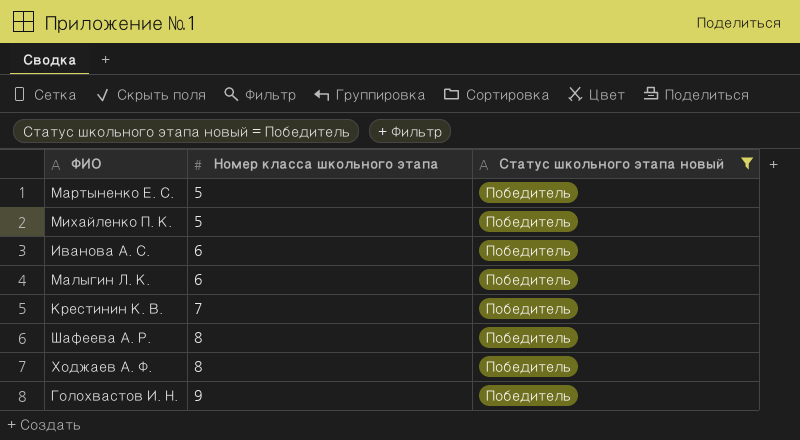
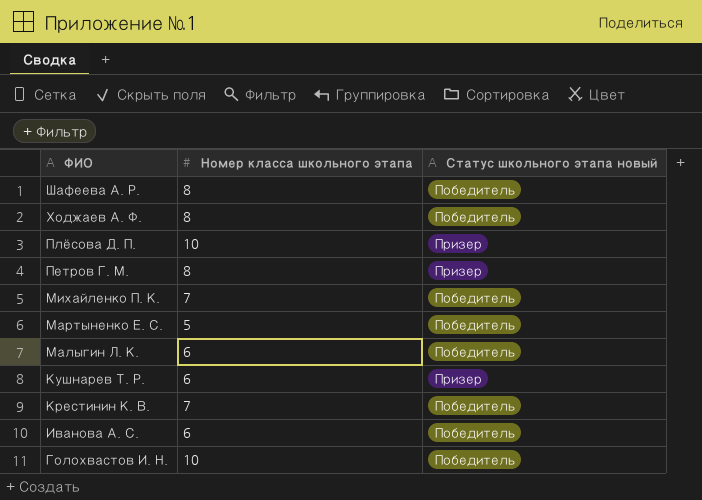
filter: Статус школьного этапа новый = Победитель -> none
row order: Номер класса школьного этапа ascending -> ФИО descending
Михайленко П. К. | Номер класса школьного этапа: 5 -> 7
Голохвастов И. Н. | Номер класса школьного этапа: 9 -> 10

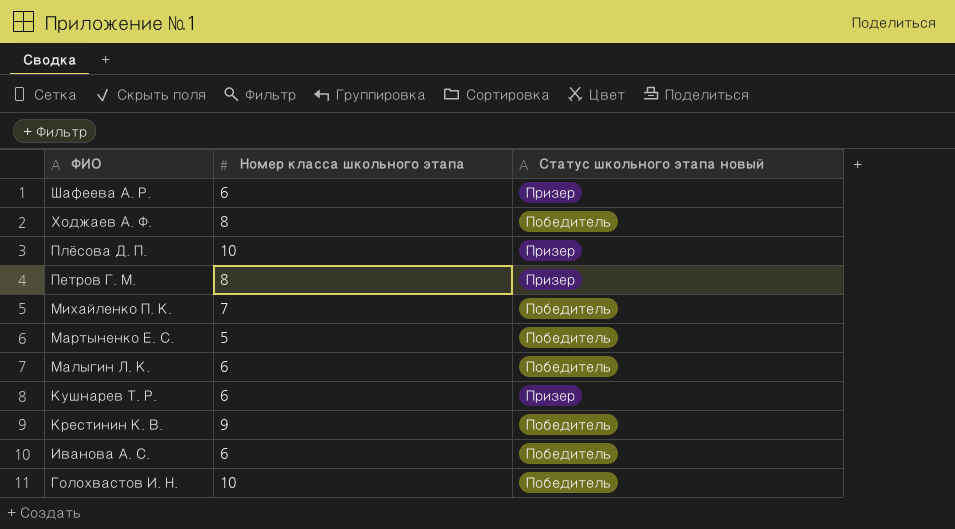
Шафеева А. Р. | Номер класса школьного этапа: 8 -> 6
Шафеева А. Р. | Статус школьного этапа новый: Победитель -> Призер
Крестинин К. В. | Номер класса школьного этапа: 7 -> 9

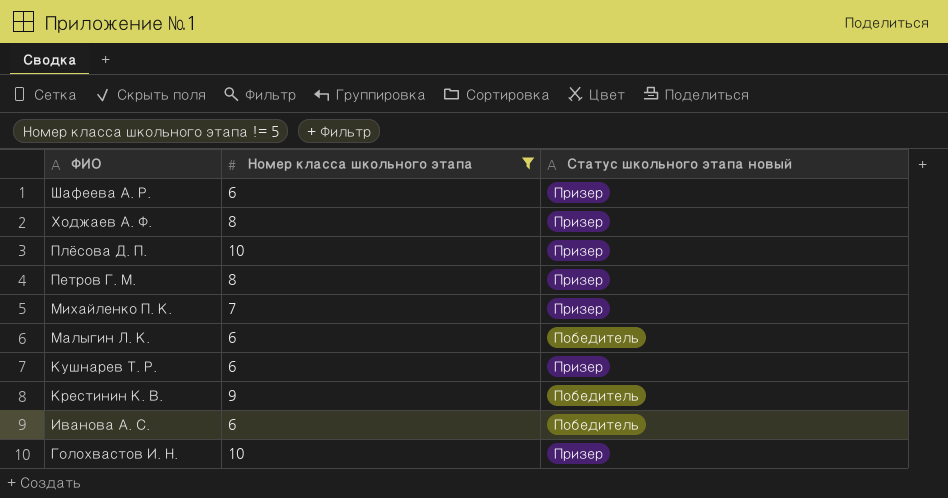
filter: none -> Номер класса школьного этапа != 5
Ходжаев А. Ф. | Статус школьного этапа новый: Победитель -> Призер
Михайленко П. К. | Статус школьного этапа новый: Победитель -> Призер
Голохвастов И. Н. | Статус школьного этапа новый: Победитель -> Призер

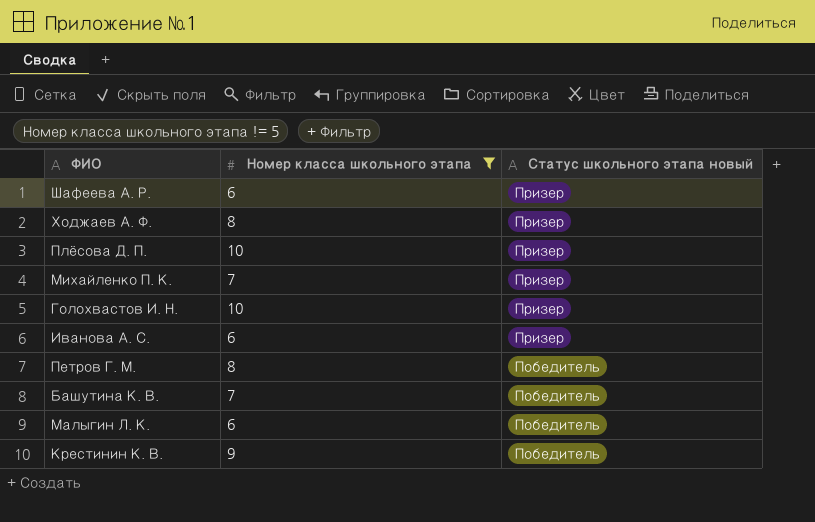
row order: ФИО descending -> Статус школьного этапа новый descending
row Кушнарев Т. Р.: 6 | Призер -> none
Иванова А. С. | Статус школьного этапа новый: Победитель -> Призер
Петров Г. М. | Статус школьного этапа новый: Призер -> Победитель
row Башутина К. В.: none -> 7 | Победитель

